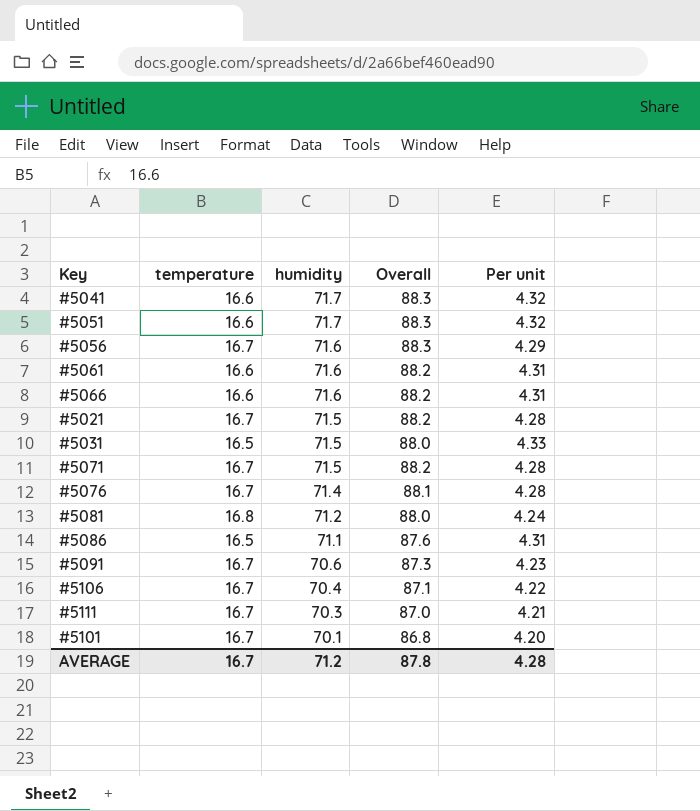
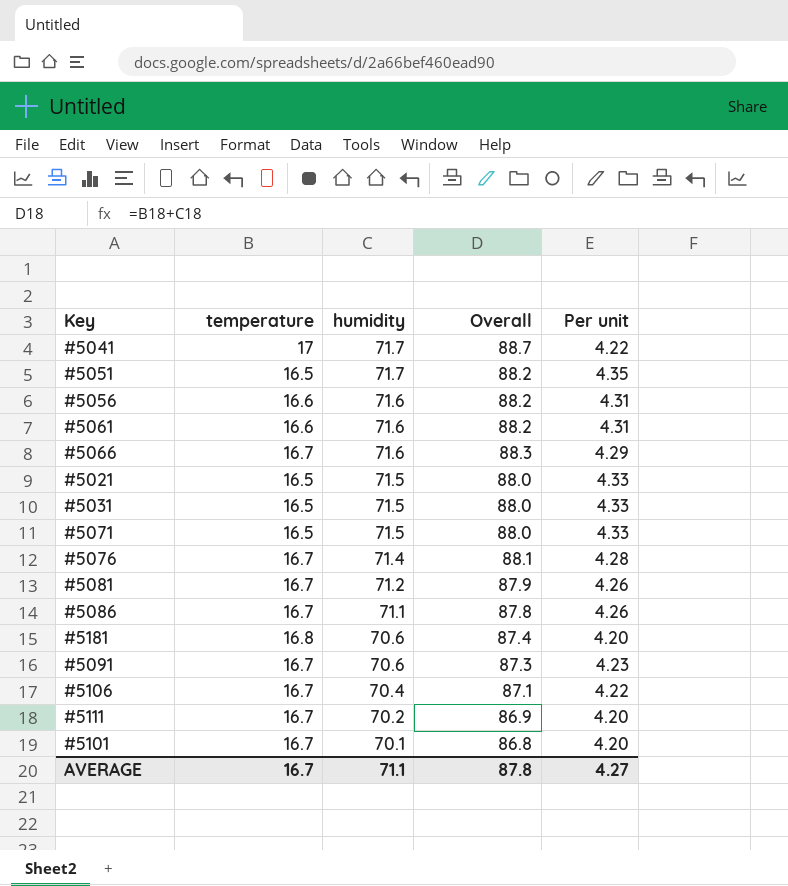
#5041 | temperature: 16.6 -> 17
#5041 | Overall: 88.3 -> 88.7
#5041 | Per unit: 4.32 -> 4.22
#5051 | temperature: 16.6 -> 16.5
#5051 | Overall: 88.3 -> 88.2
#5051 | Per unit: 4.32 -> 4.35
#5056 | temperature: 16.7 -> 16.6
#5056 | Overall: 88.3 -> 88.2
#5056 | Per unit: 4.29 -> 4.31
#5066 | temperature: 16.6 -> 16.7
#5066 | Overall: 88.2 -> 88.3
#5066 | Per unit: 4.31 -> 4.29
#5021 | temperature: 16.7 -> 16.5
#5021 | Overall: 88.2 -> 88.0
#5021 | Per unit: 4.28 -> 4.33
#5071 | temperature: 16.7 -> 16.5
#5071 | Overall: 88.2 -> 88.0
#5071 | Per unit: 4.28 -> 4.33
#5081 | temperature: 16.8 -> 16.7
#5081 | Overall: 88.0 -> 87.9
#5081 | Per unit: 4.24 -> 4.26
#5086 | temperature: 16.5 -> 16.7
#5086 | Overall: 87.6 -> 87.8
#5086 | Per unit: 4.31 -> 4.26
row #5181: none -> 16.8 | 70.6 | 87.4 | 4.20
#5111 | humidity: 70.3 -> 70.2
#5111 | Overall: 87.0 -> 86.9
#5111 | Per unit: 4.21 -> 4.20
AVERAGE | humidity: 71.2 -> 71.1
AVERAGE | Per unit: 4.28 -> 4.27

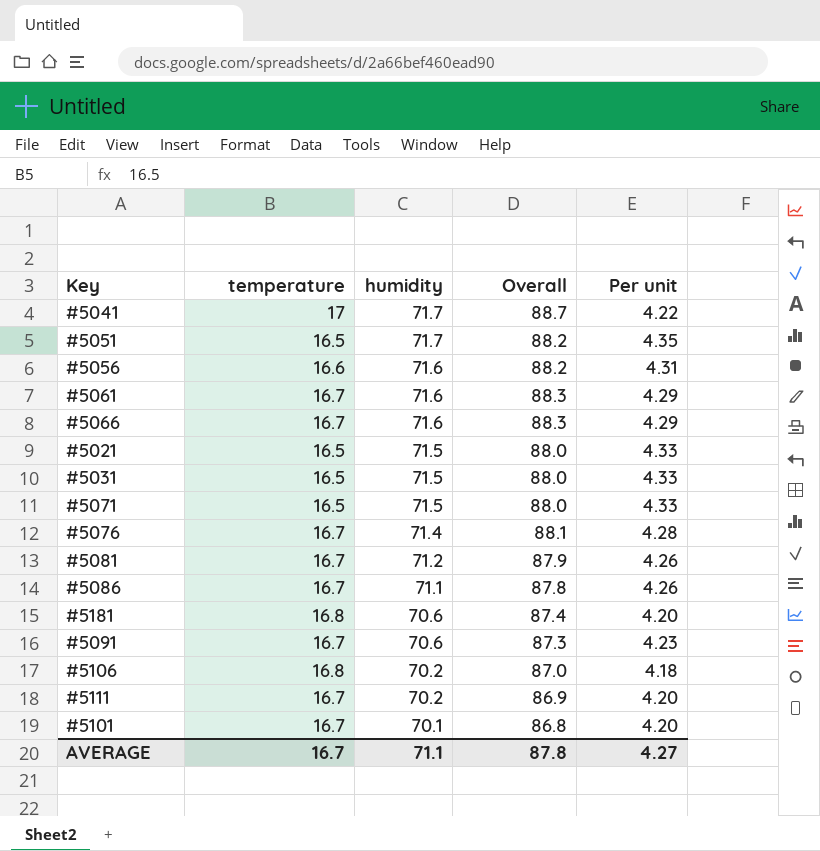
#5061 | temperature: 16.6 -> 16.7
#5061 | Overall: 88.2 -> 88.3
#5061 | Per unit: 4.31 -> 4.29
#5106 | temperature: 16.7 -> 16.8
#5106 | humidity: 70.4 -> 70.2
#5106 | Overall: 87.1 -> 87.0
#5106 | Per unit: 4.22 -> 4.18

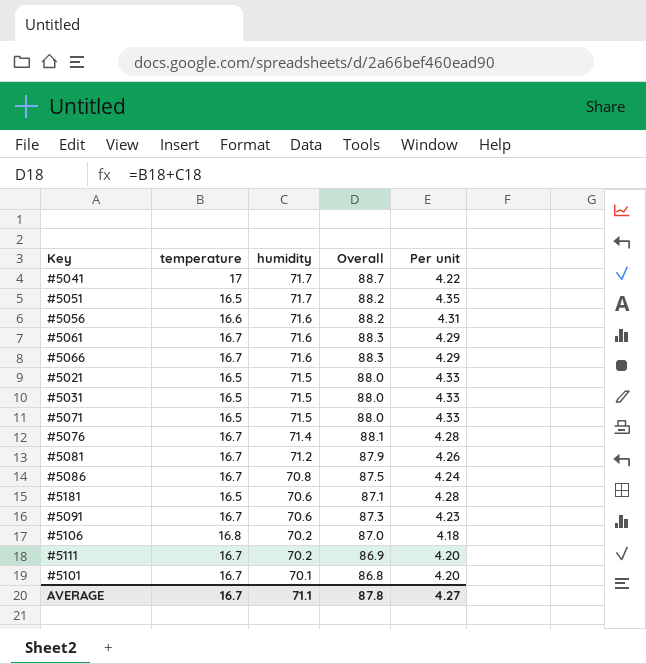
#5086 | humidity: 71.1 -> 70.8
#5086 | Overall: 87.8 -> 87.5
#5086 | Per unit: 4.26 -> 4.24
#5181 | temperature: 16.8 -> 16.5
#5181 | Overall: 87.4 -> 87.1
#5181 | Per unit: 4.20 -> 4.28

